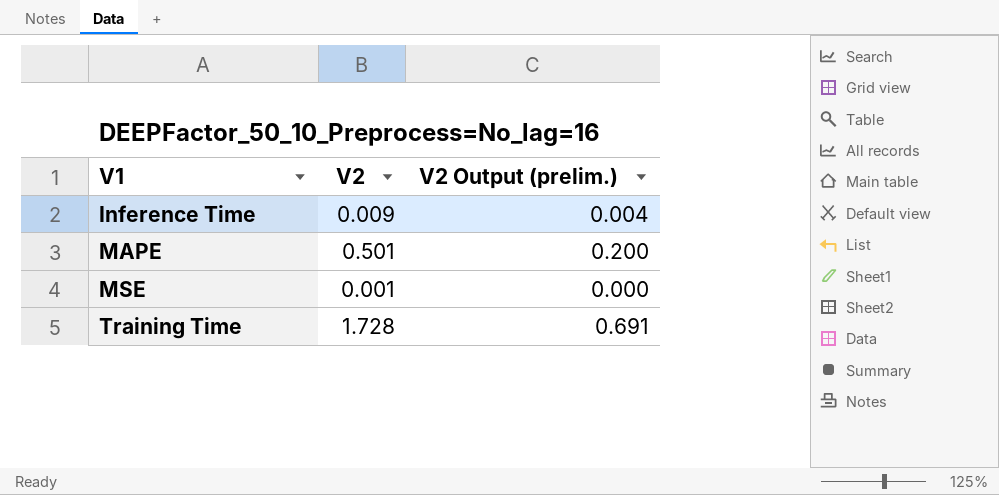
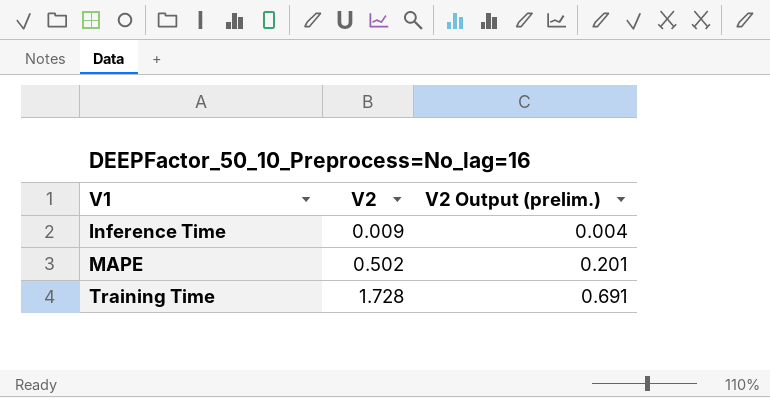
row MSE: 0.001 | 0.000 -> none
MAPE | V2: 0.501 -> 0.502
MAPE | V2 Output (prelim.): 0.200 -> 0.201

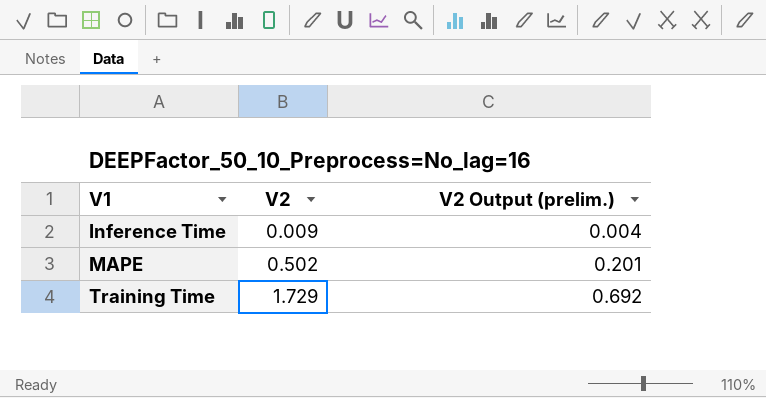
Training Time | V2: 1.728 -> 1.729
Training Time | V2 Output (prelim.): 0.691 -> 0.692

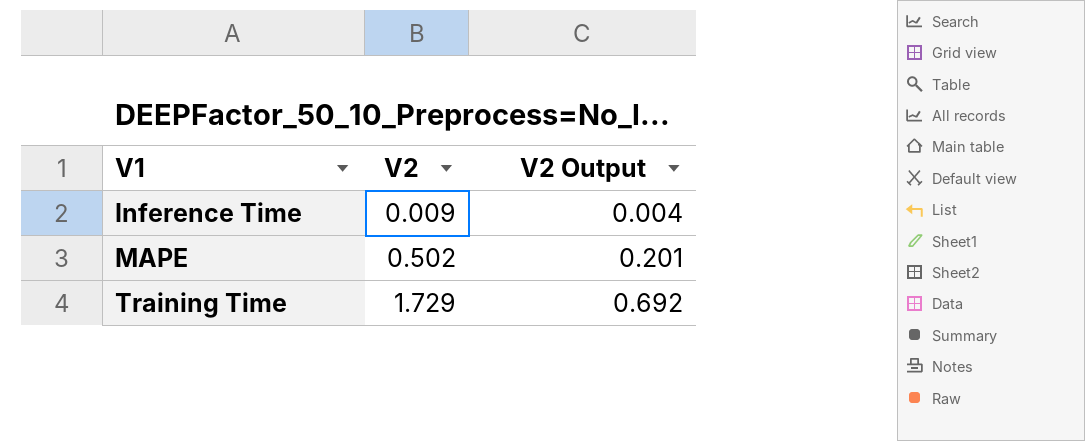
column name: V2 Output (prelim.) -> V2 Output

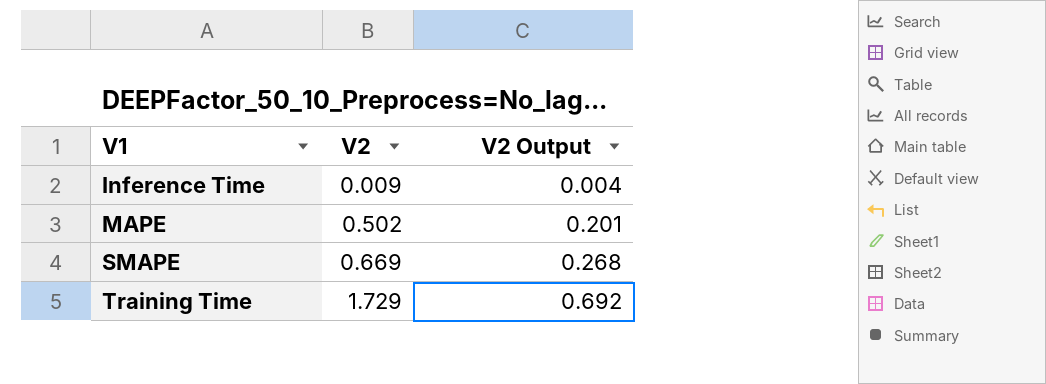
row SMAPE: none -> 0.669 | 0.268

